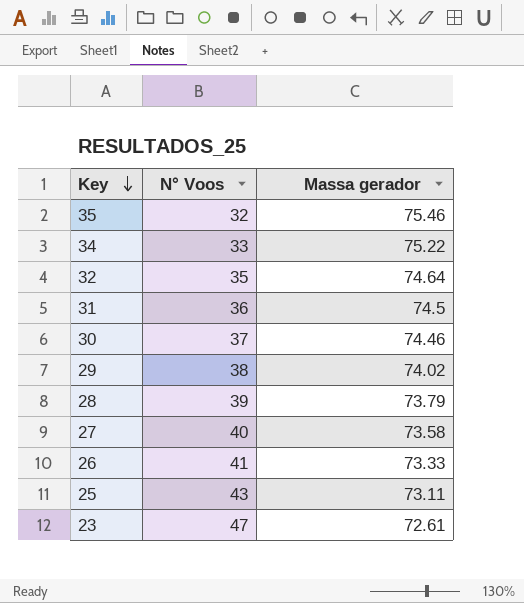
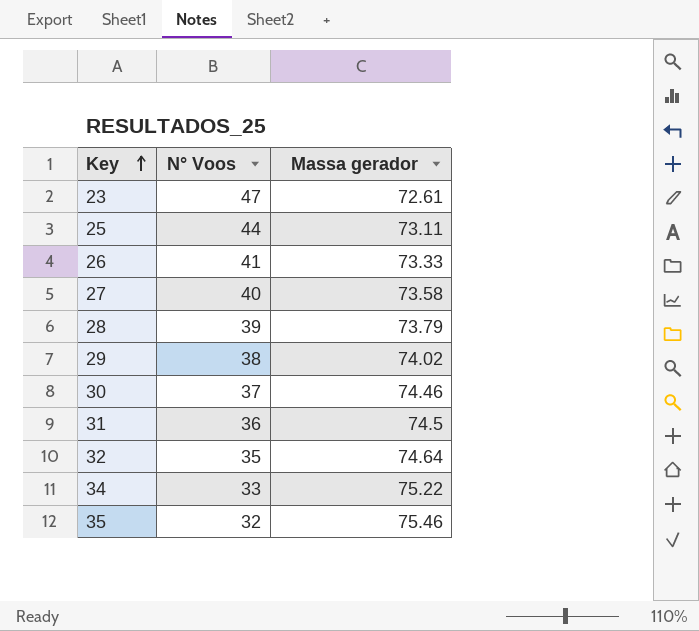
row order: Key descending -> Key ascending
25 | N° Voos: 43 -> 44

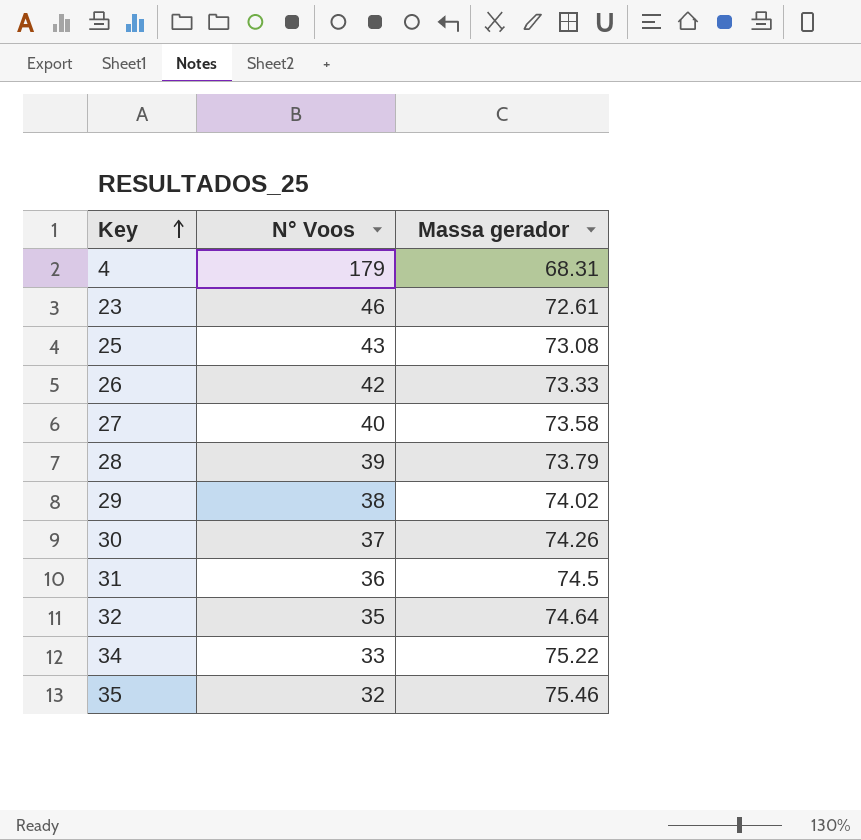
row 4: none -> 179 | 68.31
23 | N° Voos: 47 -> 46
25 | N° Voos: 44 -> 43
25 | Massa gerador: 73.11 -> 73.08
26 | N° Voos: 41 -> 42
30 | Massa gerador: 74.46 -> 74.26

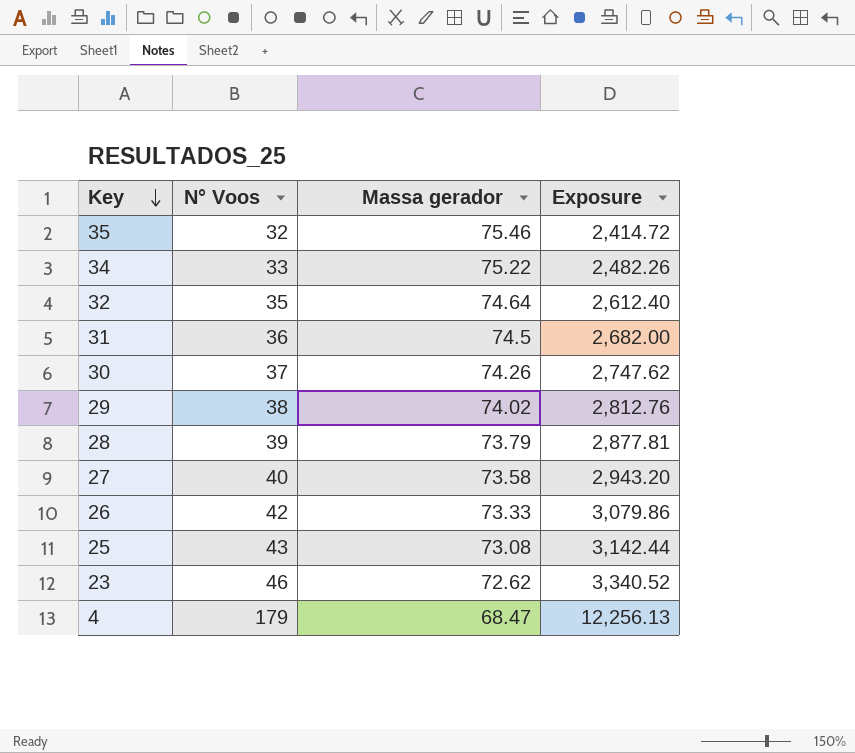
row order: Key ascending -> Key descending
column Exposure | formula: none -> [N° Voos] * [Massa gerador]
23 | Massa gerador: 72.61 -> 72.62
4 | Massa gerador: 68.31 -> 68.47

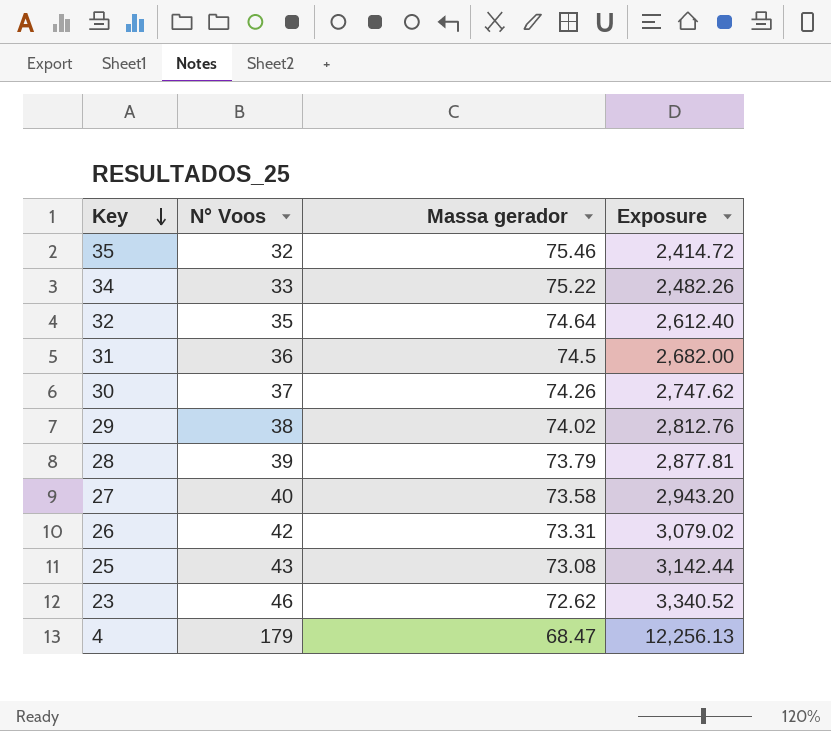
26 | Massa gerador: 73.33 -> 73.31
26 | Exposure: 3,079.86 -> 3,079.02

